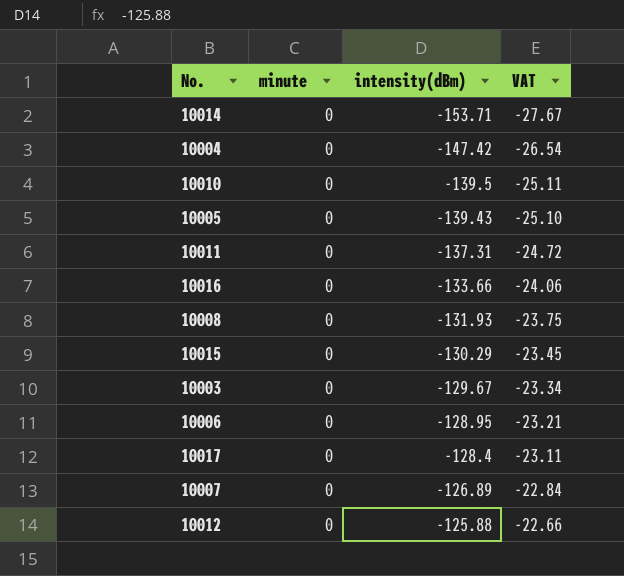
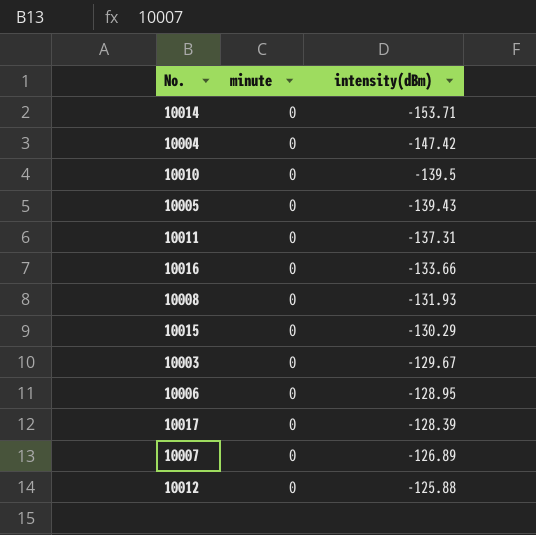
column VAT | formula: [intensity(dBm)] * 0.18 -> none
10017 | intensity(dBm): -128.4 -> -128.39

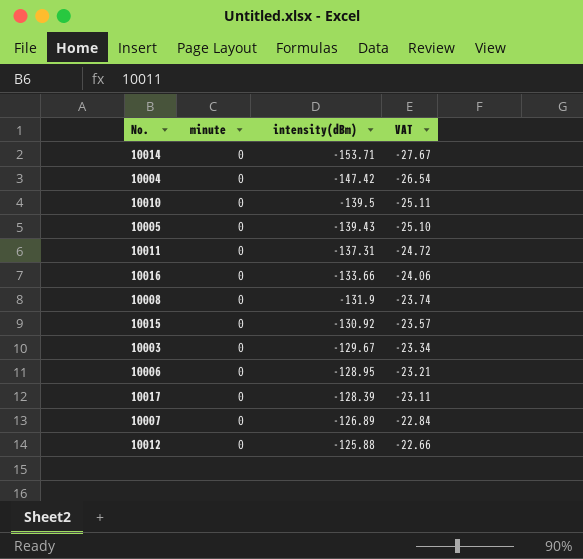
column VAT | formula: none -> [intensity(dBm)] * 0.18
10008 | intensity(dBm): -131.93 -> -131.9
10015 | intensity(dBm): -130.29 -> -130.92

